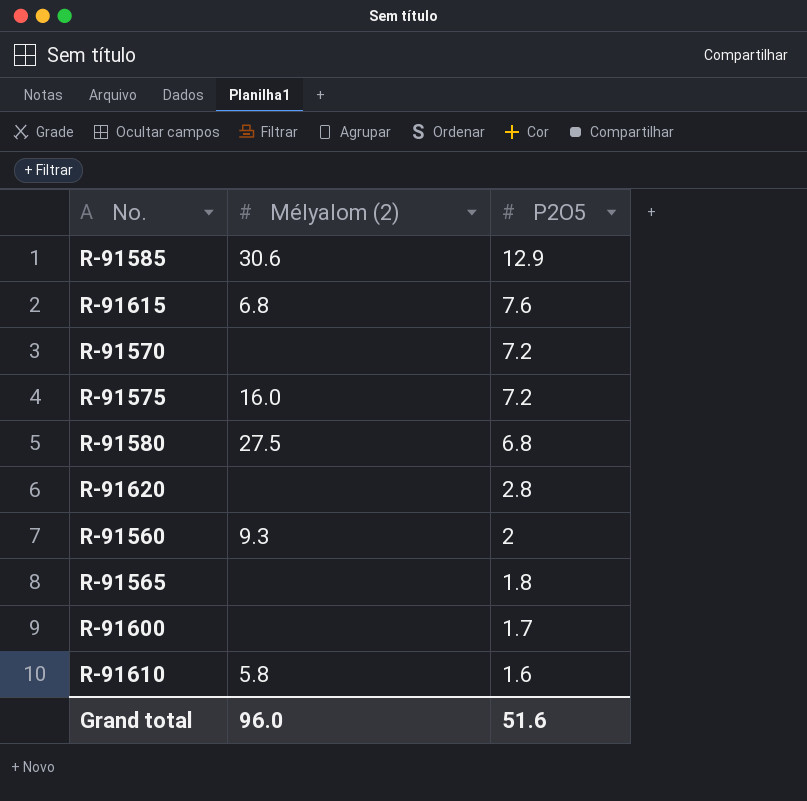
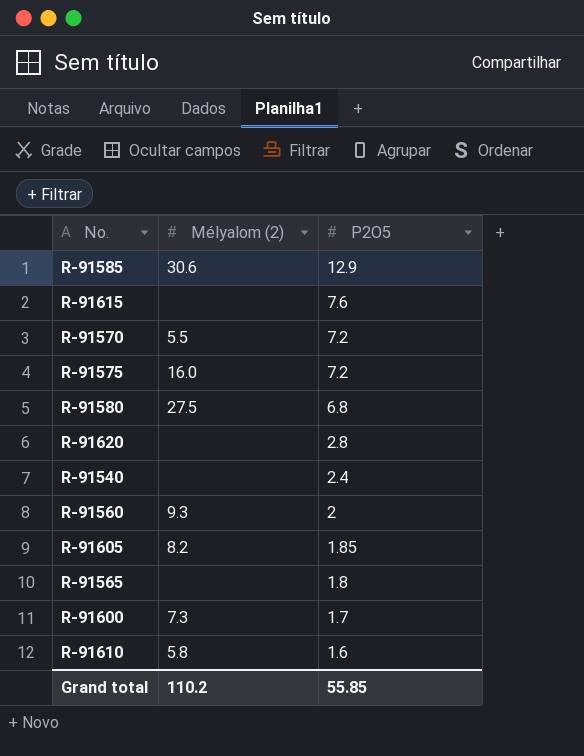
R-91615 | Mélyalom (2): 6.8 -> none
R-91570 | Mélyalom (2): none -> 5.5
row R-91540: none -> none | 2.4
row R-91605: none -> 8.2 | 1.85
R-91600 | Mélyalom (2): none -> 7.3
Grand total | Mélyalom (2): 96.0 -> 110.2
Grand total | P2O5: 51.6 -> 55.85

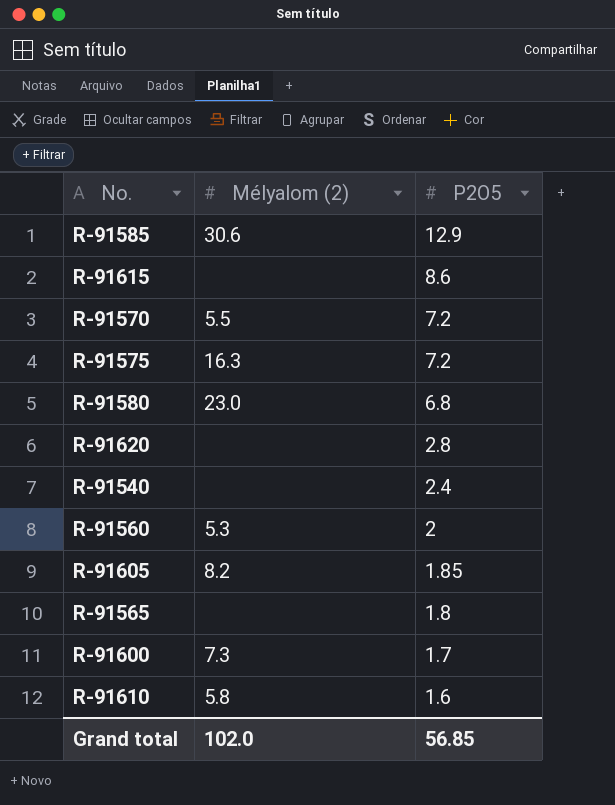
R-91615 | P2O5: 7.6 -> 8.6
R-91575 | Mélyalom (2): 16.0 -> 16.3
R-91580 | Mélyalom (2): 27.5 -> 23.0
R-91560 | Mélyalom (2): 9.3 -> 5.3
Grand total | Mélyalom (2): 110.2 -> 102.0
Grand total | P2O5: 55.85 -> 56.85

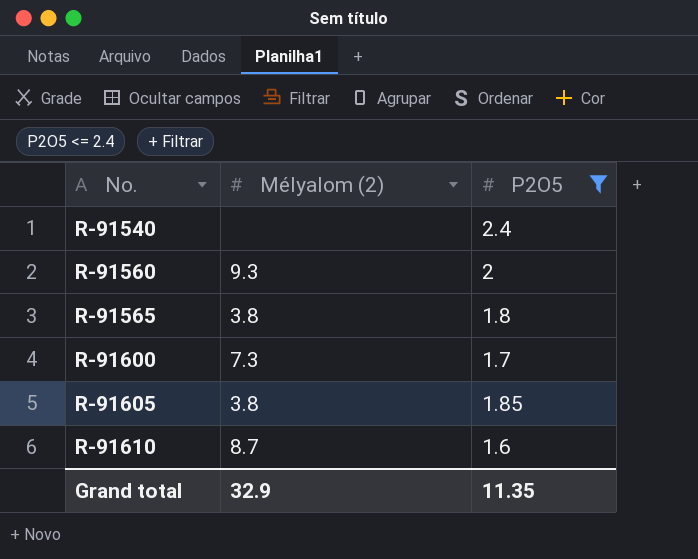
filter: none -> P2O5 <= 2.4
row order: P2O5 descending -> No. ascending
R-91560 | Mélyalom (2): 5.3 -> 9.3
R-91565 | Mélyalom (2): none -> 3.8
R-91605 | Mélyalom (2): 8.2 -> 3.8
R-91610 | Mélyalom (2): 5.8 -> 8.7
Grand total | Mélyalom (2): 102.0 -> 32.9
Grand total | P2O5: 56.85 -> 11.35

